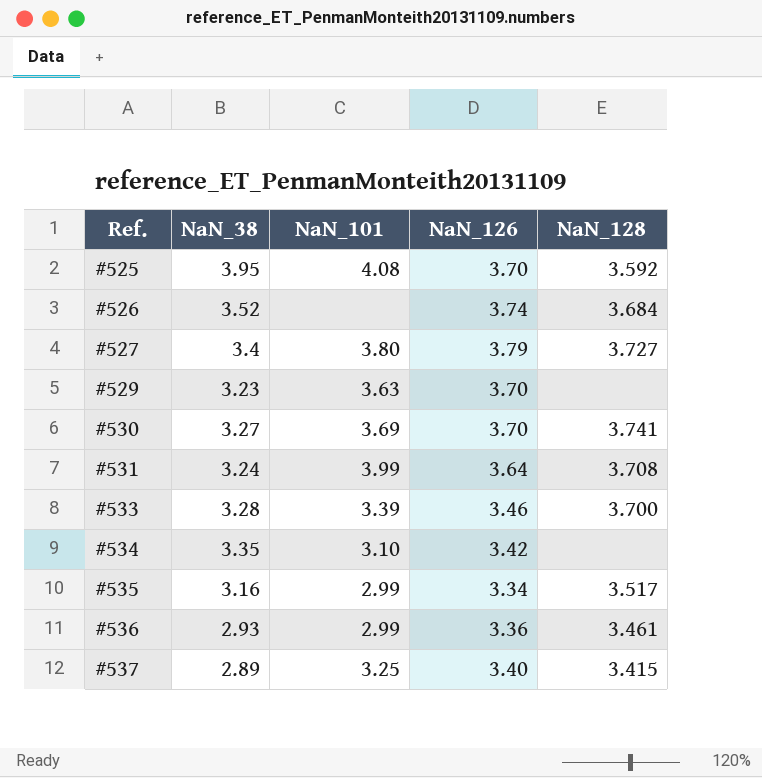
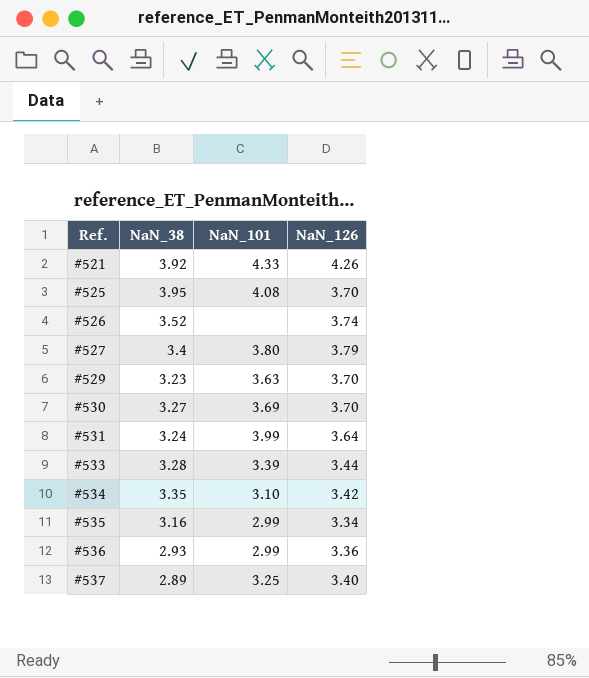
column NaN_128 | position: 5 -> none
row #521: none -> 3.92 | 4.33 | 4.26
#533 | NaN_126: 3.46 -> 3.44

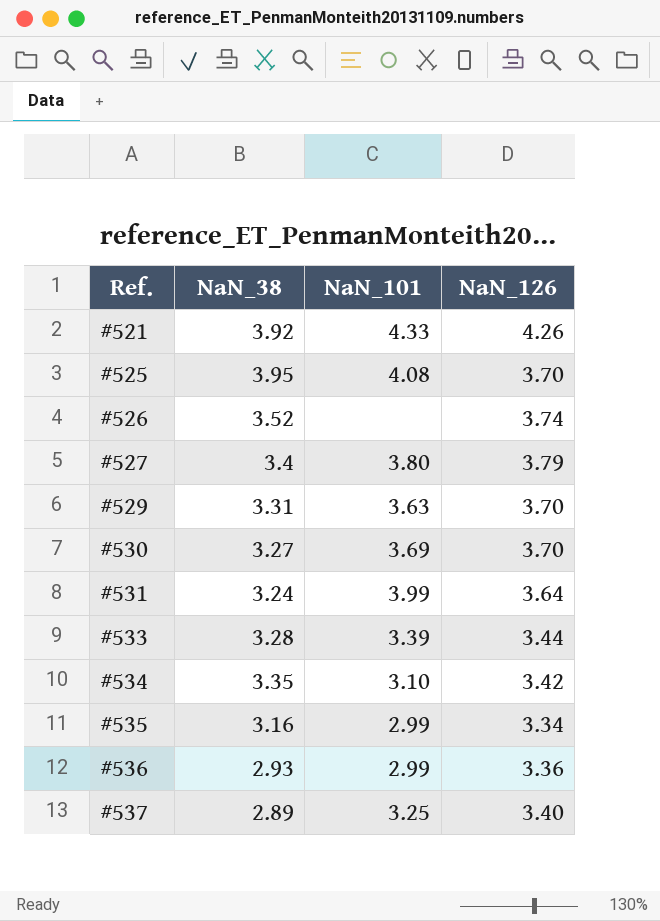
#529 | NaN_38: 3.23 -> 3.31

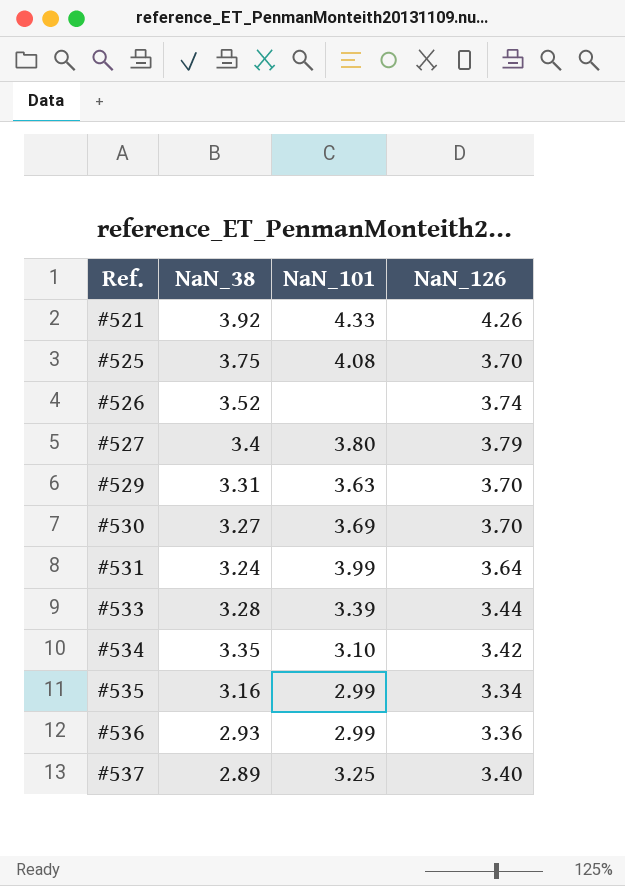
#525 | NaN_38: 3.95 -> 3.75

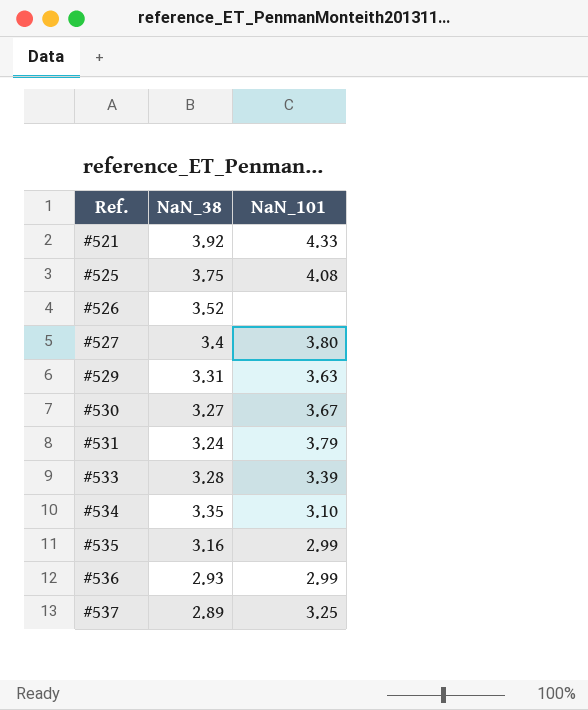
column NaN_126 | position: 4 -> none
#530 | NaN_101: 3.69 -> 3.67
#531 | NaN_101: 3.99 -> 3.79

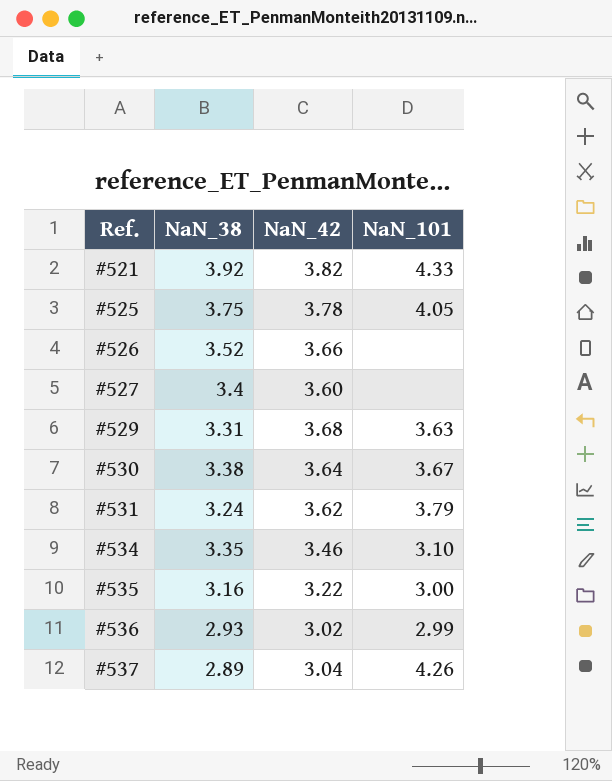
column NaN_42 | position: none -> 3
row #533: 3.28 | 3.39 -> none
#525 | NaN_101: 4.08 -> 4.05
#527 | NaN_101: 3.80 -> none
#530 | NaN_38: 3.27 -> 3.38
#535 | NaN_101: 2.99 -> 3.00
#537 | NaN_101: 3.25 -> 4.26

